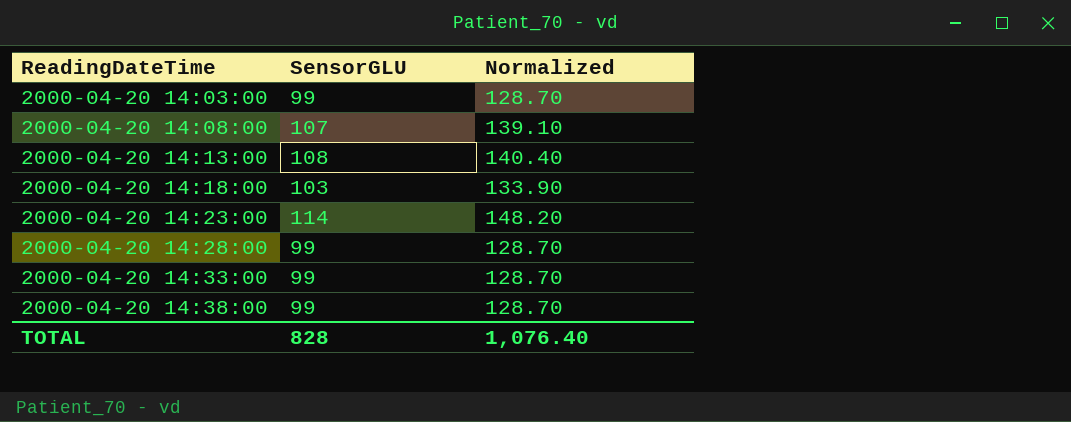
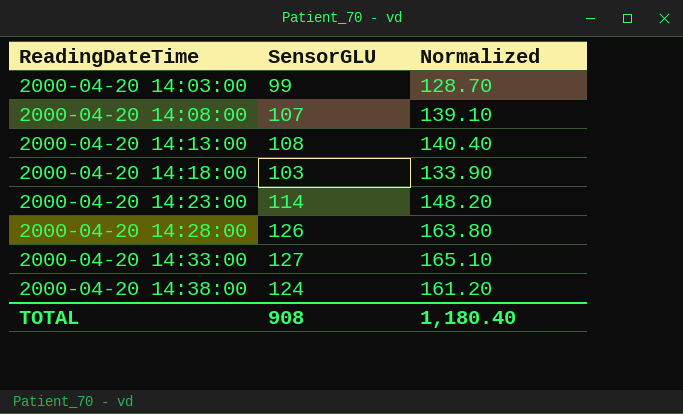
2000-04-20 14:28:00 | SensorGLU: 99 -> 126
2000-04-20 14:28:00 | Normalized: 128.70 -> 163.80
2000-04-20 14:33:00 | SensorGLU: 99 -> 127
2000-04-20 14:33:00 | Normalized: 128.70 -> 165.10
2000-04-20 14:38:00 | SensorGLU: 99 -> 124
2000-04-20 14:38:00 | Normalized: 128.70 -> 161.20
TOTAL | SensorGLU: 828 -> 908
TOTAL | Normalized: 1,076.40 -> 1,180.40

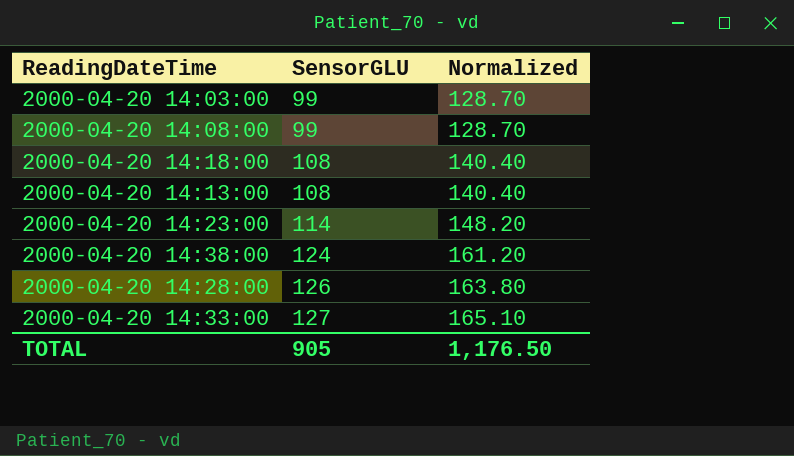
row order: ReadingDateTime ascending -> SensorGLU ascending
2000-04-20 14:08:00 | SensorGLU: 107 -> 99
2000-04-20 14:08:00 | Normalized: 139.10 -> 128.70
2000-04-20 14:18:00 | SensorGLU: 103 -> 108
2000-04-20 14:18:00 | Normalized: 133.90 -> 140.40
TOTAL | SensorGLU: 908 -> 905
TOTAL | Normalized: 1,180.40 -> 1,176.50

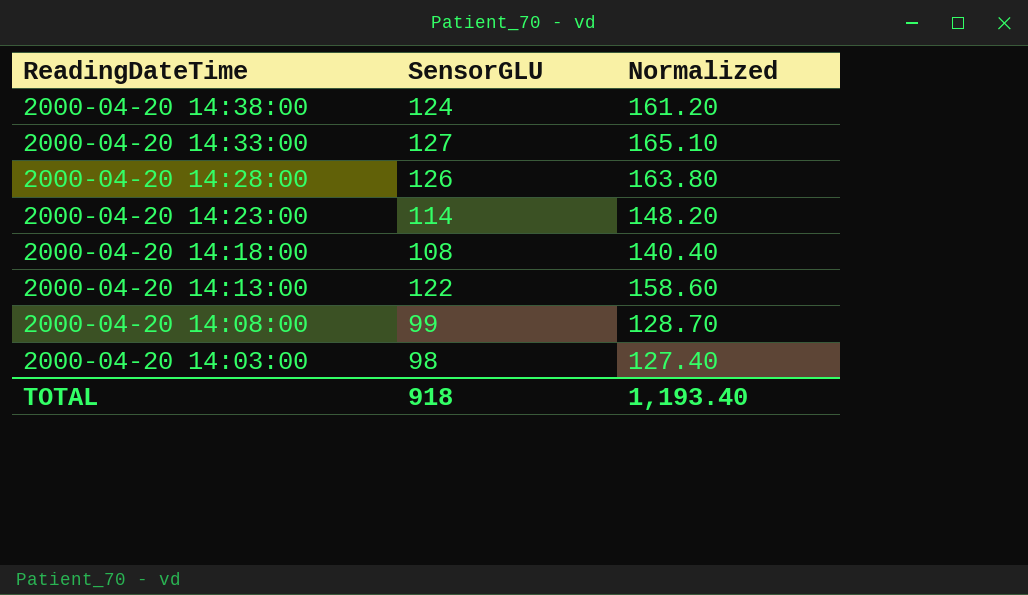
row order: SensorGLU ascending -> ReadingDateTime descending
2000-04-20 14:13:00 | SensorGLU: 108 -> 122
2000-04-20 14:13:00 | Normalized: 140.40 -> 158.60
2000-04-20 14:03:00 | SensorGLU: 99 -> 98
2000-04-20 14:03:00 | Normalized: 128.70 -> 127.40
TOTAL | SensorGLU: 905 -> 918
TOTAL | Normalized: 1,176.50 -> 1,193.40

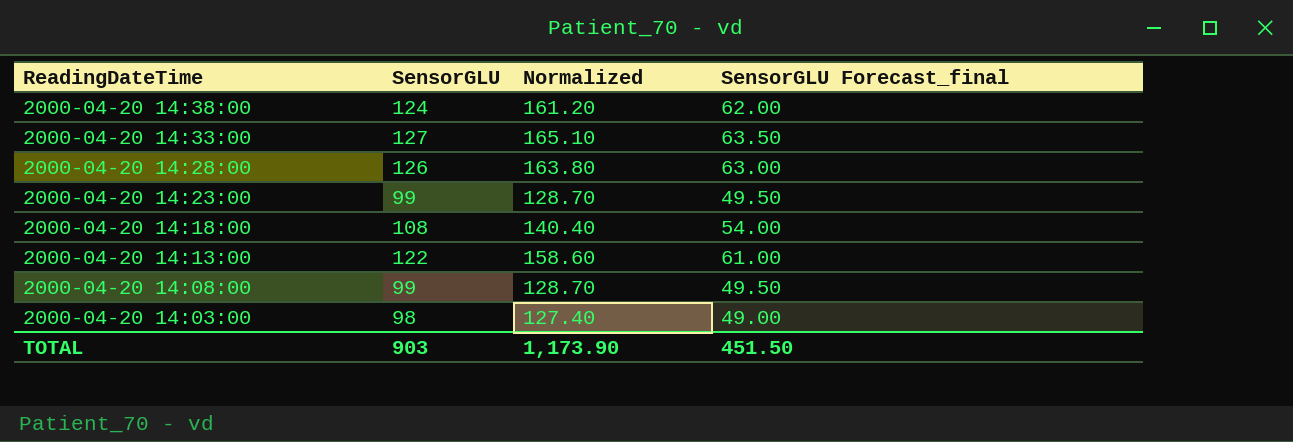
column SensorGLU Forecast_final | formula: none -> [SensorGLU] * 0.5
2000-04-20 14:23:00 | SensorGLU: 114 -> 99
2000-04-20 14:23:00 | Normalized: 148.20 -> 128.70
TOTAL | SensorGLU: 918 -> 903
TOTAL | Normalized: 1,193.40 -> 1,173.90

